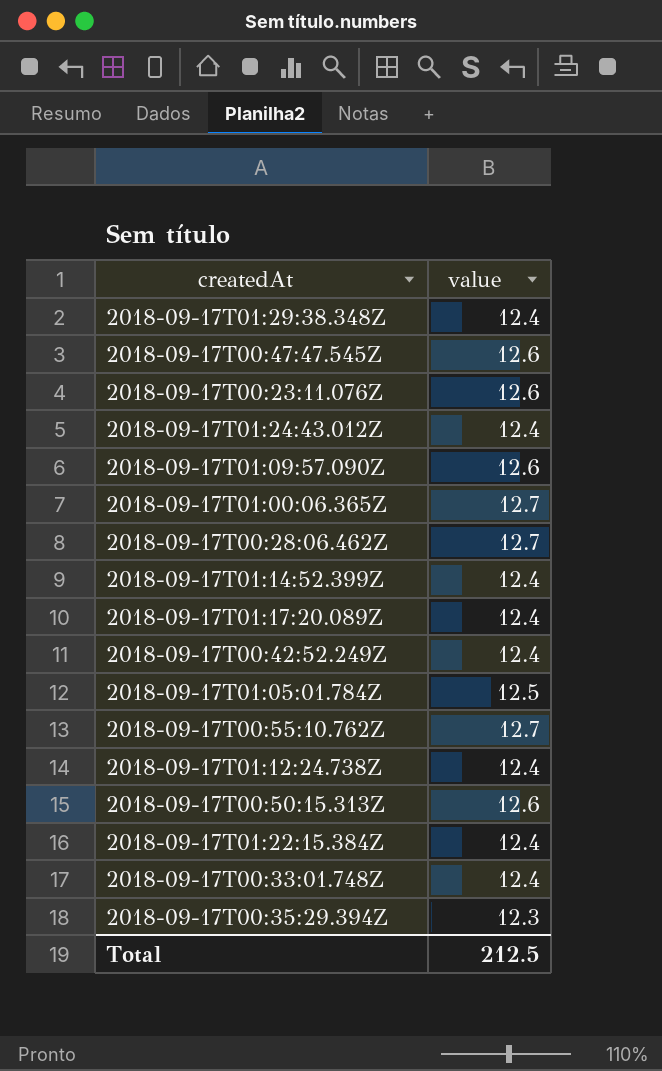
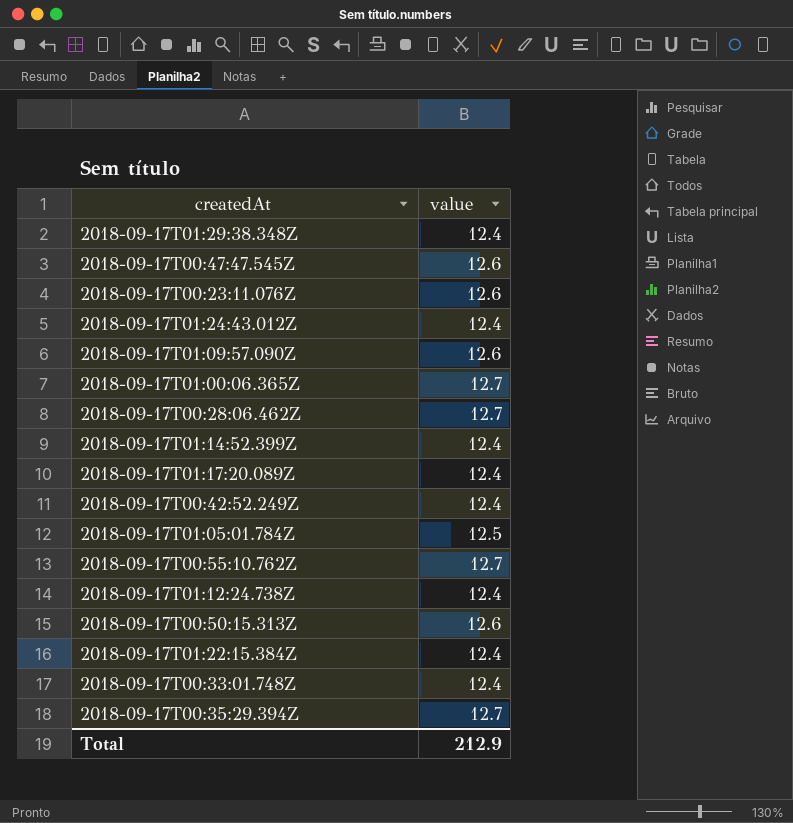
2018-09-17T00:35:29.394Z | value: 12.3 -> 12.7
Total | value: 212.5 -> 212.9

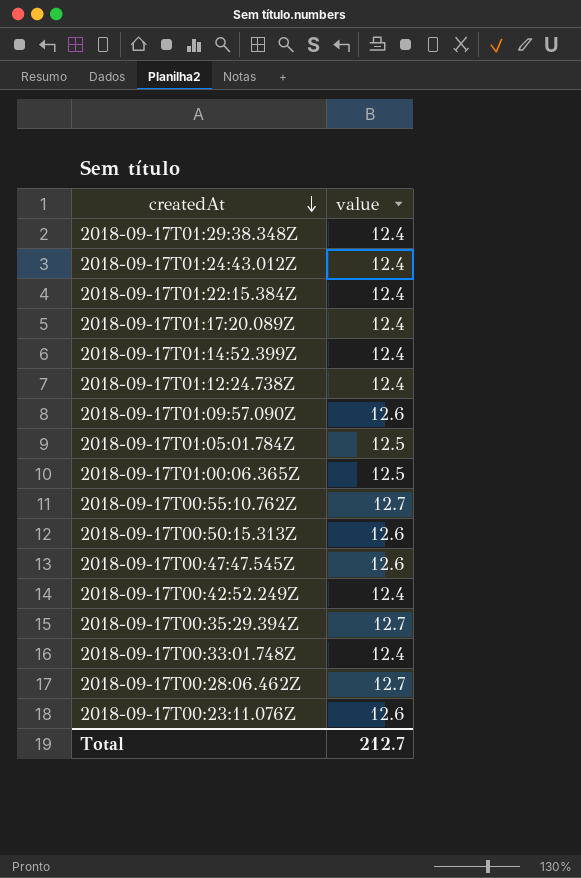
row order: none -> createdAt descending
2018-09-17T01:00:06.365Z | value: 12.7 -> 12.5
Total | value: 212.9 -> 212.7

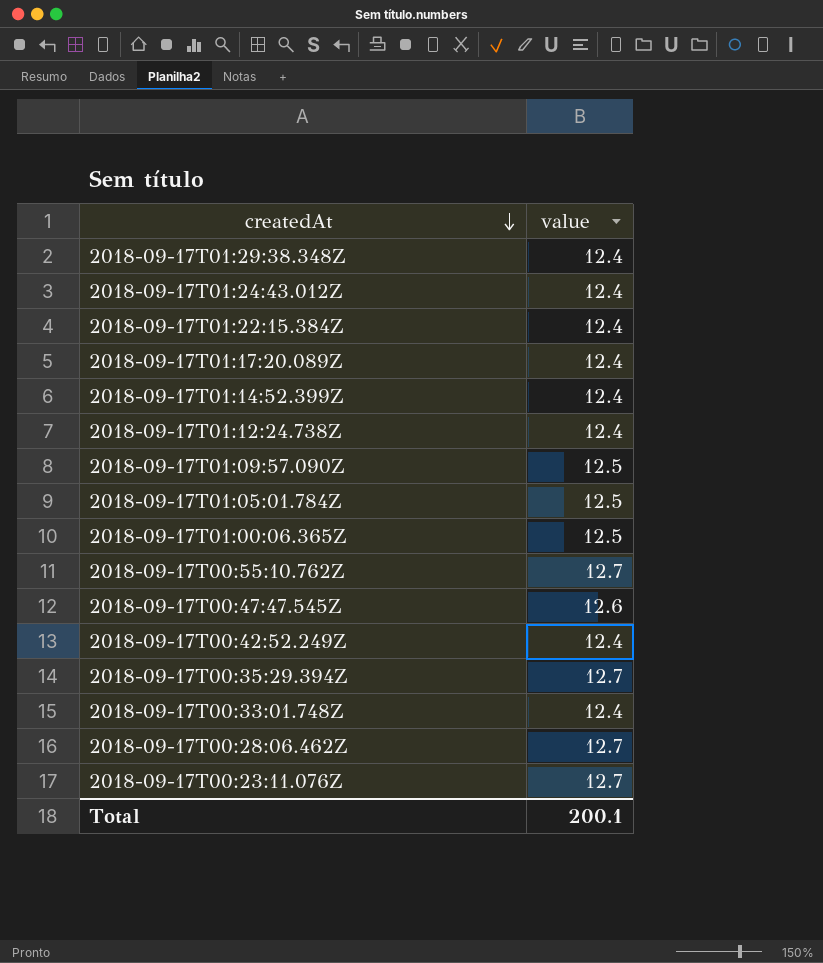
row 2018-09-17T00:50:15.313Z: 12.6 -> none
2018-09-17T01:09:57.090Z | value: 12.6 -> 12.5
2018-09-17T00:23:11.076Z | value: 12.6 -> 12.7
Total | value: 212.7 -> 200.1

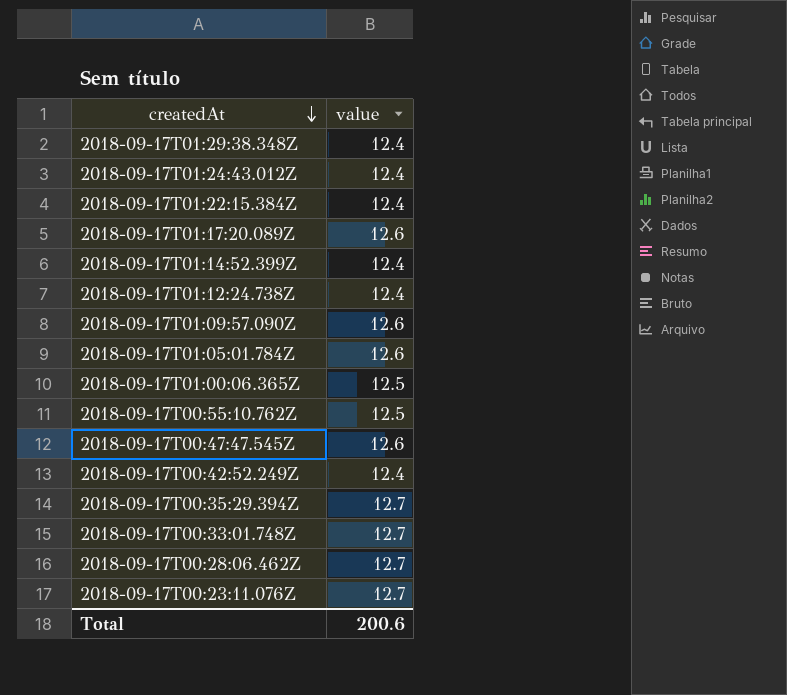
2018-09-17T01:17:20.089Z | value: 12.4 -> 12.6
2018-09-17T01:09:57.090Z | value: 12.5 -> 12.6
2018-09-17T01:05:01.784Z | value: 12.5 -> 12.6
2018-09-17T00:55:10.762Z | value: 12.7 -> 12.5
2018-09-17T00:33:01.748Z | value: 12.4 -> 12.7
Total | value: 200.1 -> 200.6

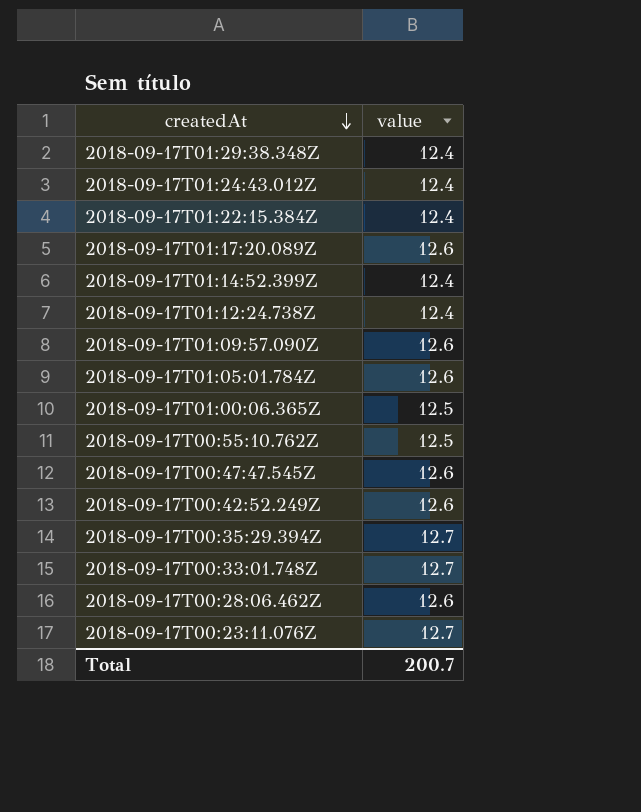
2018-09-17T00:42:52.249Z | value: 12.4 -> 12.6
2018-09-17T00:28:06.462Z | value: 12.7 -> 12.6
Total | value: 200.6 -> 200.7

